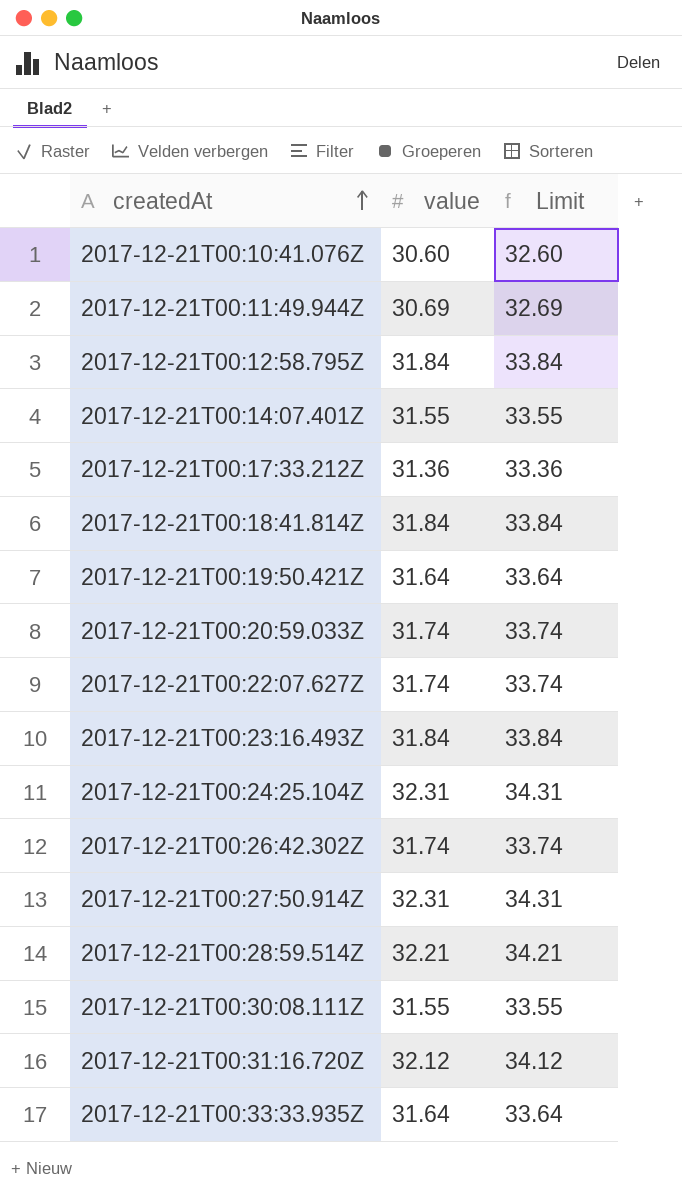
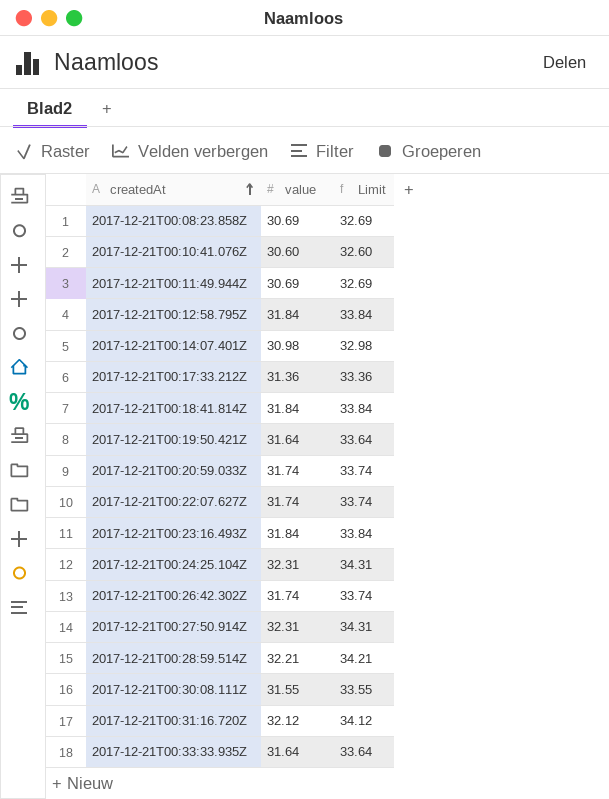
row 2017-12-21T00:08:23.858Z: none -> 30.69 | 32.69
2017-12-21T00:14:07.401Z | value: 31.55 -> 30.98
2017-12-21T00:14:07.401Z | Limit: 33.55 -> 32.98

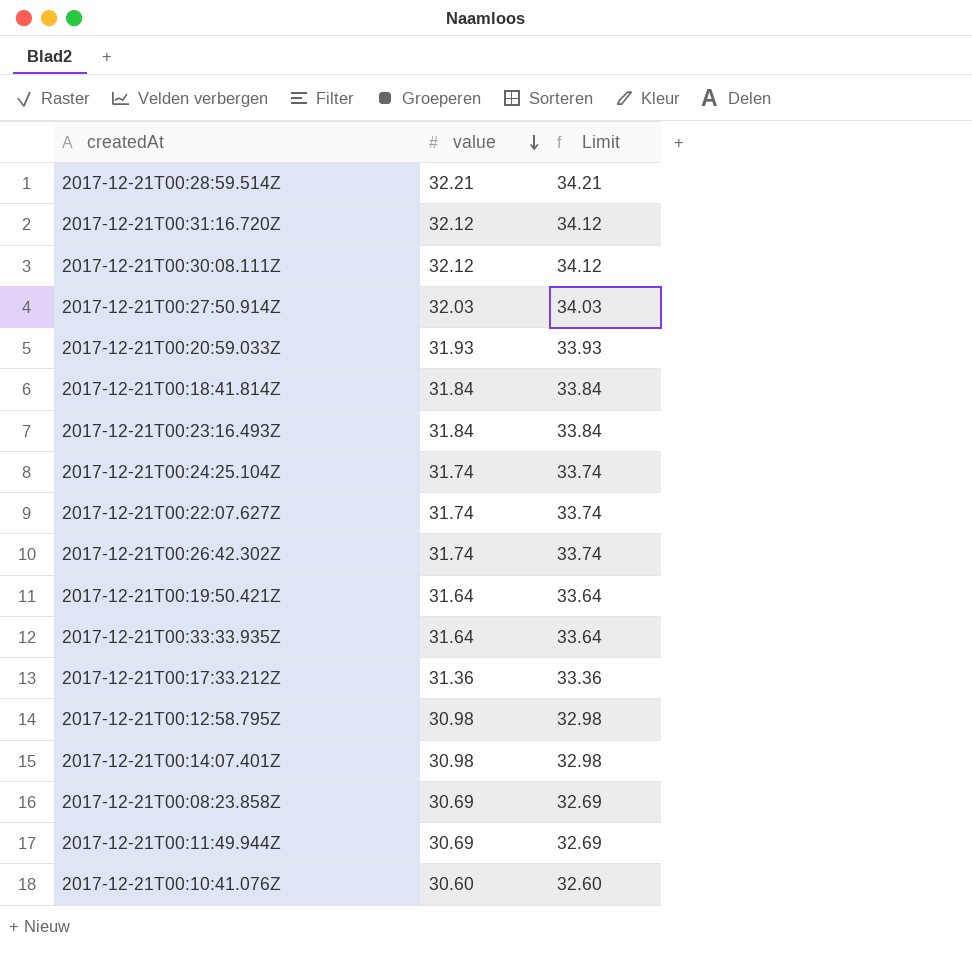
row order: createdAt ascending -> value descending
2017-12-21T00:30:08.111Z | value: 31.55 -> 32.12
2017-12-21T00:30:08.111Z | Limit: 33.55 -> 34.12
2017-12-21T00:27:50.914Z | value: 32.31 -> 32.03
2017-12-21T00:27:50.914Z | Limit: 34.31 -> 34.03
2017-12-21T00:20:59.033Z | value: 31.74 -> 31.93
2017-12-21T00:20:59.033Z | Limit: 33.74 -> 33.93
2017-12-21T00:24:25.104Z | value: 32.31 -> 31.74
2017-12-21T00:24:25.104Z | Limit: 34.31 -> 33.74
2017-12-21T00:12:58.795Z | value: 31.84 -> 30.98
2017-12-21T00:12:58.795Z | Limit: 33.84 -> 32.98

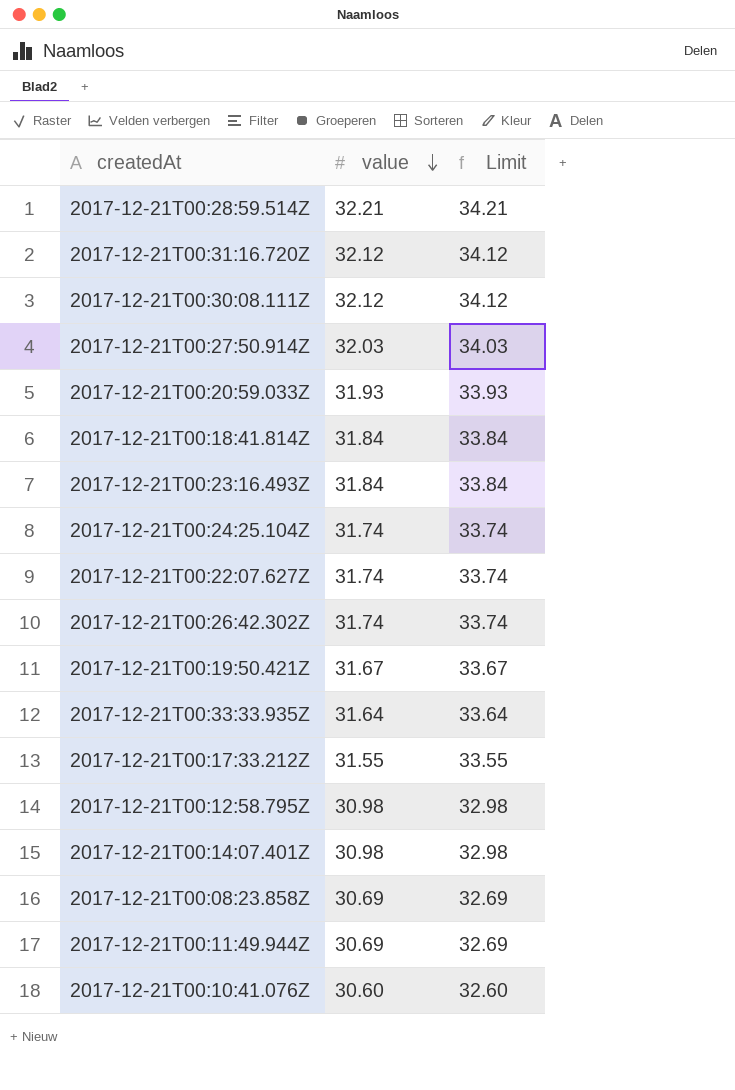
2017-12-21T00:19:50.421Z | value: 31.64 -> 31.67
2017-12-21T00:19:50.421Z | Limit: 33.64 -> 33.67
2017-12-21T00:17:33.212Z | value: 31.36 -> 31.55
2017-12-21T00:17:33.212Z | Limit: 33.36 -> 33.55

